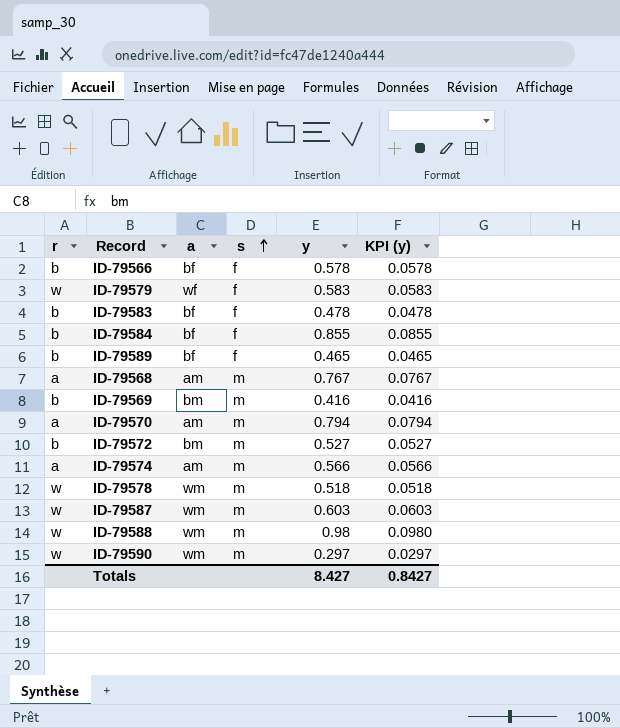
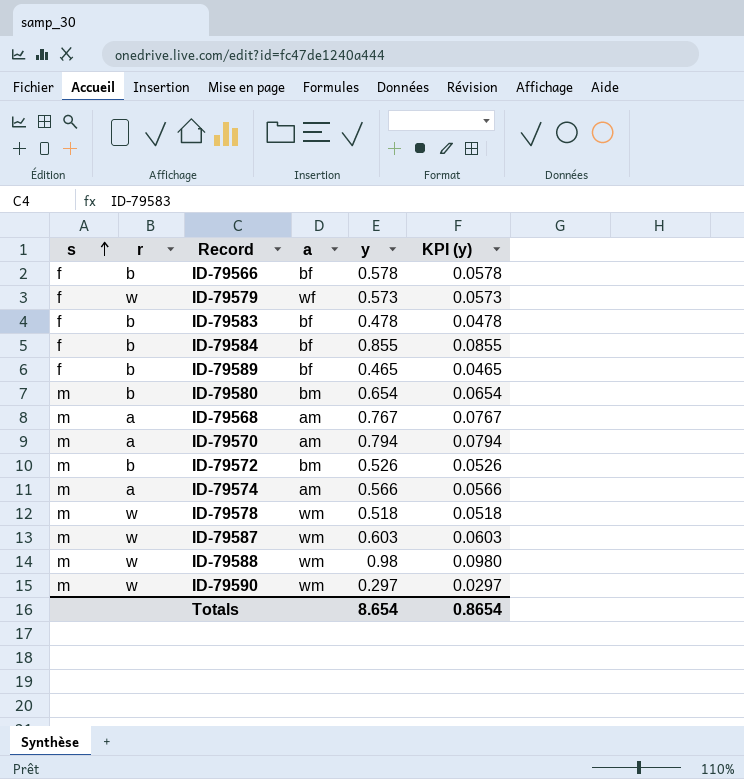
column s | position: 4 -> 1
row ID-79569: b | bm | m | 0.416 | 0.0416 -> none
ID-79579 | y: 0.583 -> 0.573
ID-79579 | KPI (y): 0.0583 -> 0.0573
row ID-79580: none -> m | b | bm | 0.654 | 0.0654
ID-79572 | y: 0.527 -> 0.526
ID-79572 | KPI (y): 0.0527 -> 0.0526
Totals | y: 8.427 -> 8.654
Totals | KPI (y): 0.8427 -> 0.8654

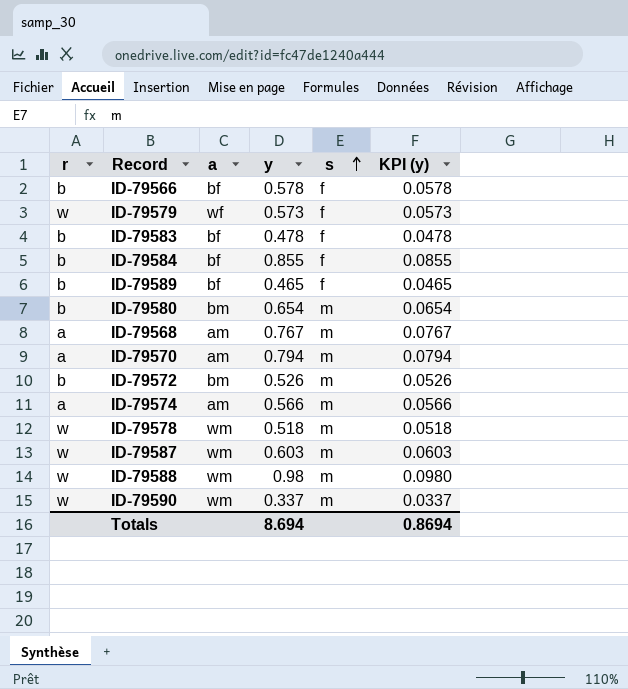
column s | position: 1 -> 5
ID-79590 | y: 0.297 -> 0.337
ID-79590 | KPI (y): 0.0297 -> 0.0337
Totals | y: 8.654 -> 8.694
Totals | KPI (y): 0.8654 -> 0.8694

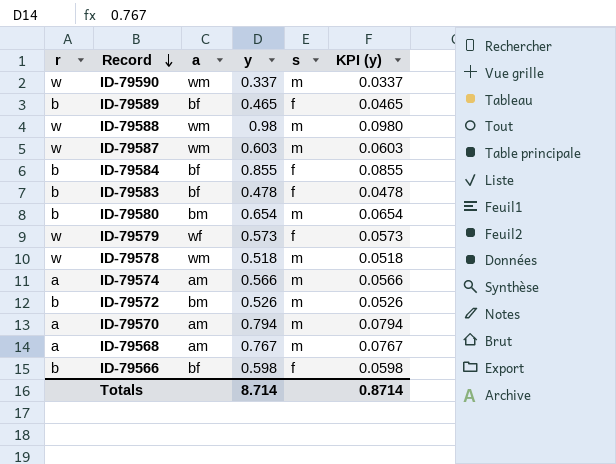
row order: s ascending -> Record descending
ID-79566 | y: 0.578 -> 0.598
ID-79566 | KPI (y): 0.0578 -> 0.0598
Totals | y: 8.694 -> 8.714
Totals | KPI (y): 0.8694 -> 0.8714

